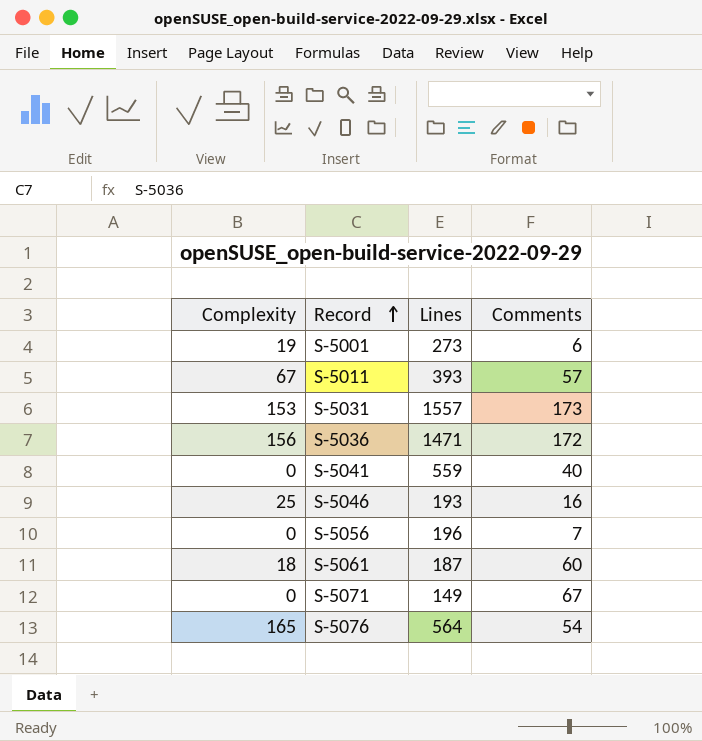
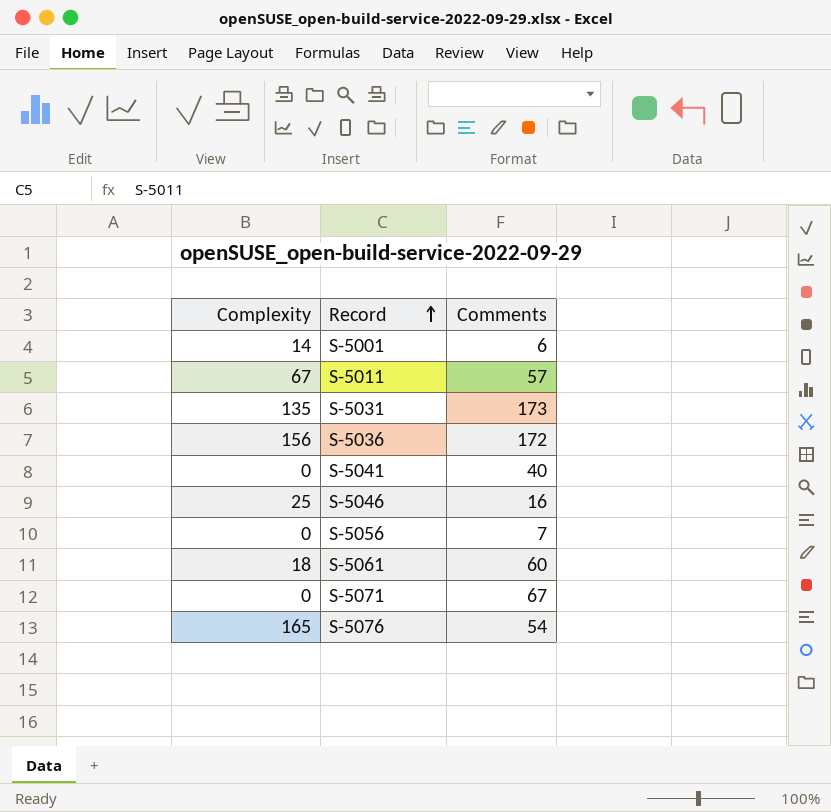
column Lines | position: 3 -> none
S-5001 | Complexity: 19 -> 14
S-5031 | Complexity: 153 -> 135

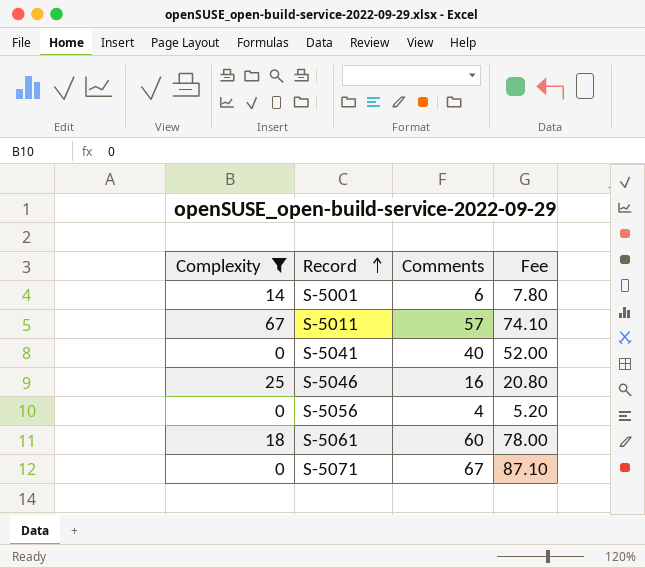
filter: none -> Complexity <= 67
column Fee | formula: none -> [Comments] * 1.3
S-5056 | Comments: 7 -> 4

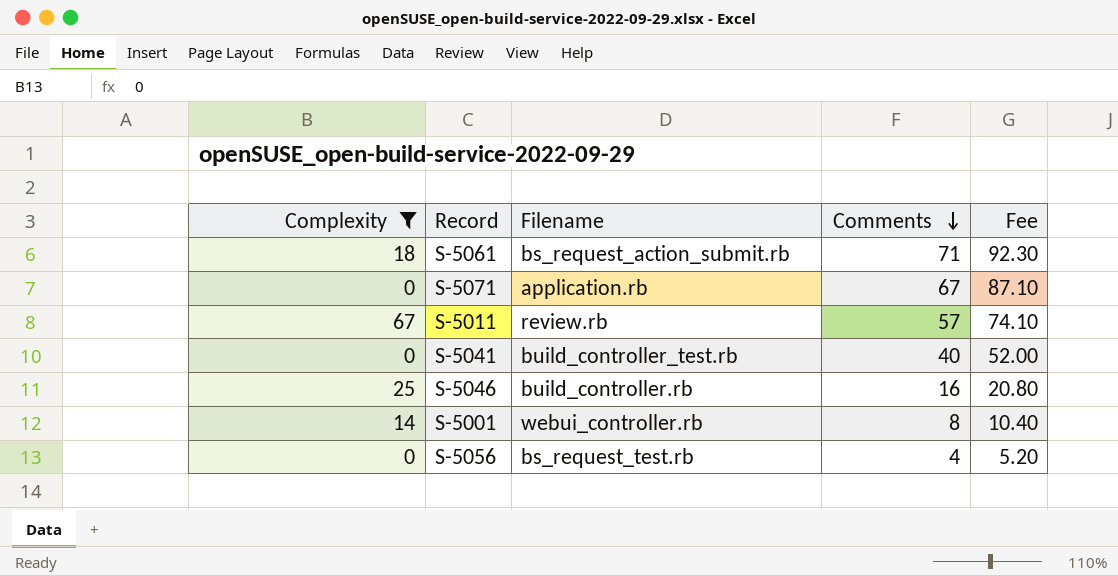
row order: Record ascending -> Comments descending
column Filename | position: none -> 3
S-5061 | Comments: 60 -> 71
S-5061 | Fee: 78.00 -> 92.30
S-5001 | Comments: 6 -> 8
S-5001 | Fee: 7.80 -> 10.40

